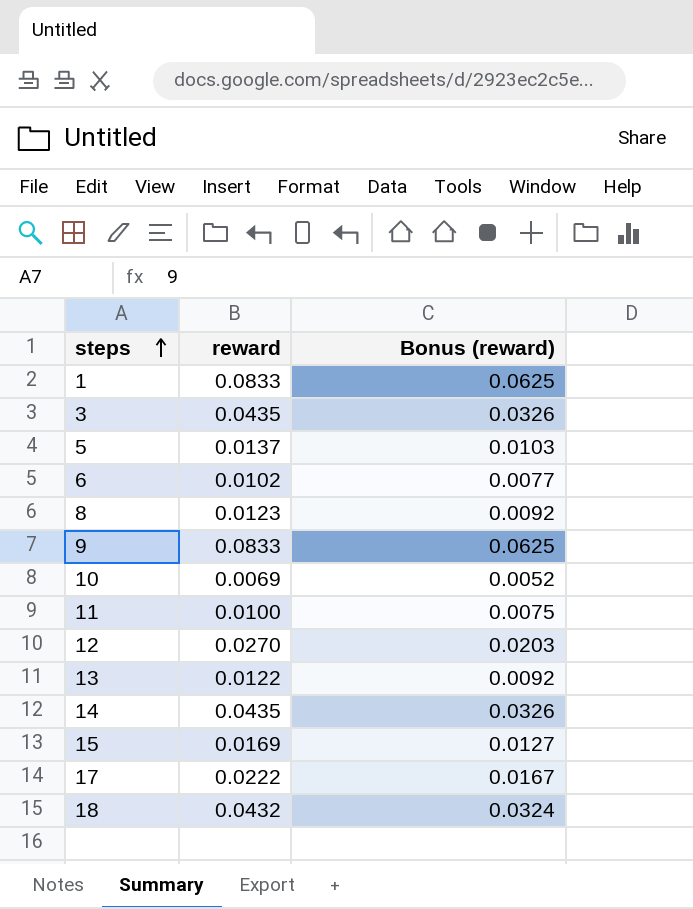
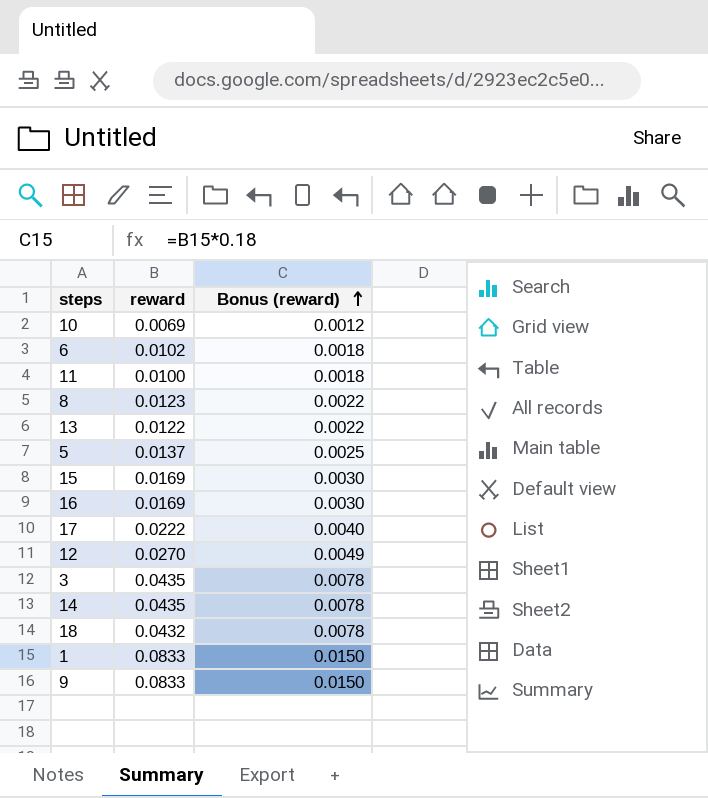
row order: steps ascending -> Bonus (reward) ascending
column Bonus (reward) | formula: [reward] * 0.75 -> [reward] * 0.18
row 16: none -> 0.0169 | 0.0030

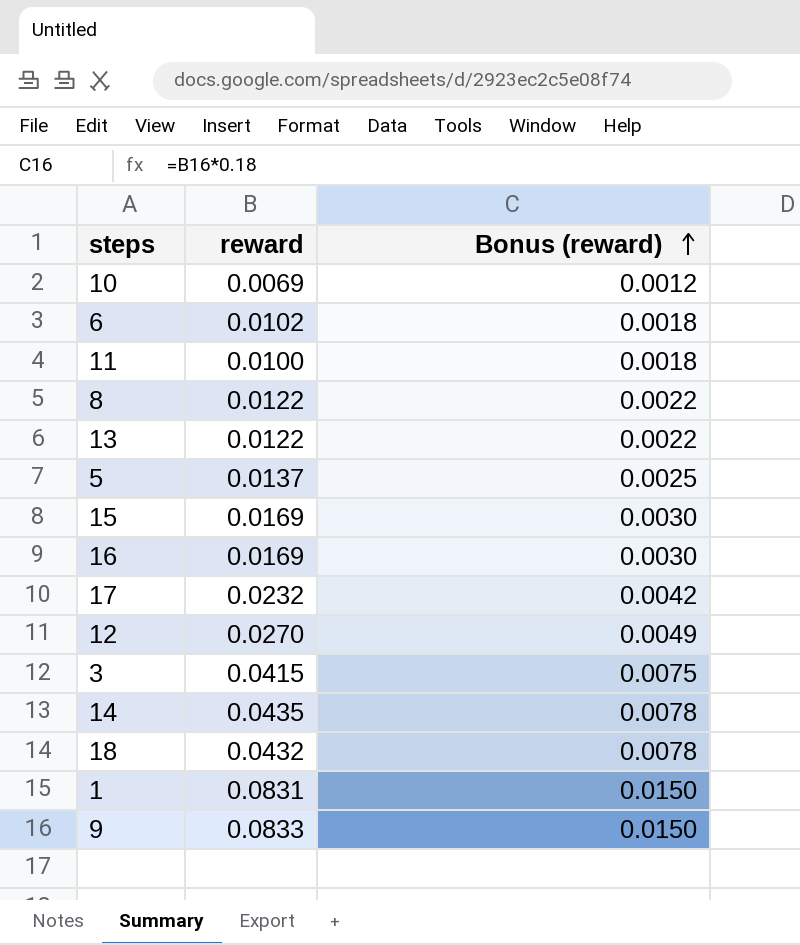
8 | reward: 0.0123 -> 0.0122
17 | reward: 0.0222 -> 0.0232
17 | Bonus (reward): 0.0040 -> 0.0042
3 | reward: 0.0435 -> 0.0415
3 | Bonus (reward): 0.0078 -> 0.0075
1 | reward: 0.0833 -> 0.0831

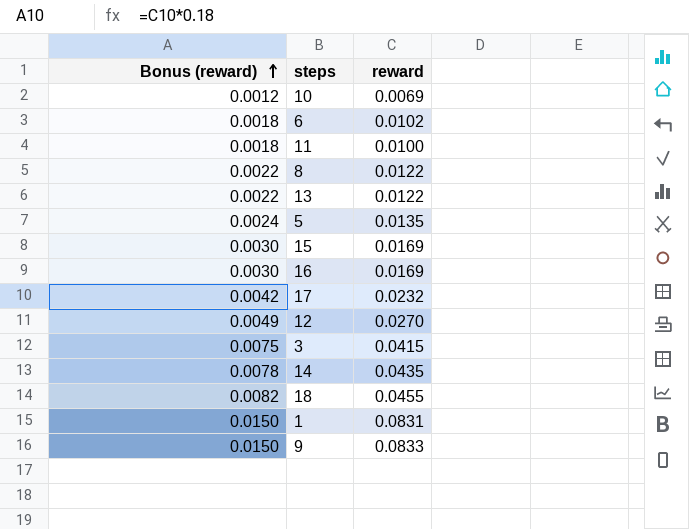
column Bonus (reward) | position: 3 -> 1
5 | Bonus (reward): 0.0025 -> 0.0024
5 | reward: 0.0137 -> 0.0135
18 | Bonus (reward): 0.0078 -> 0.0082
18 | reward: 0.0432 -> 0.0455

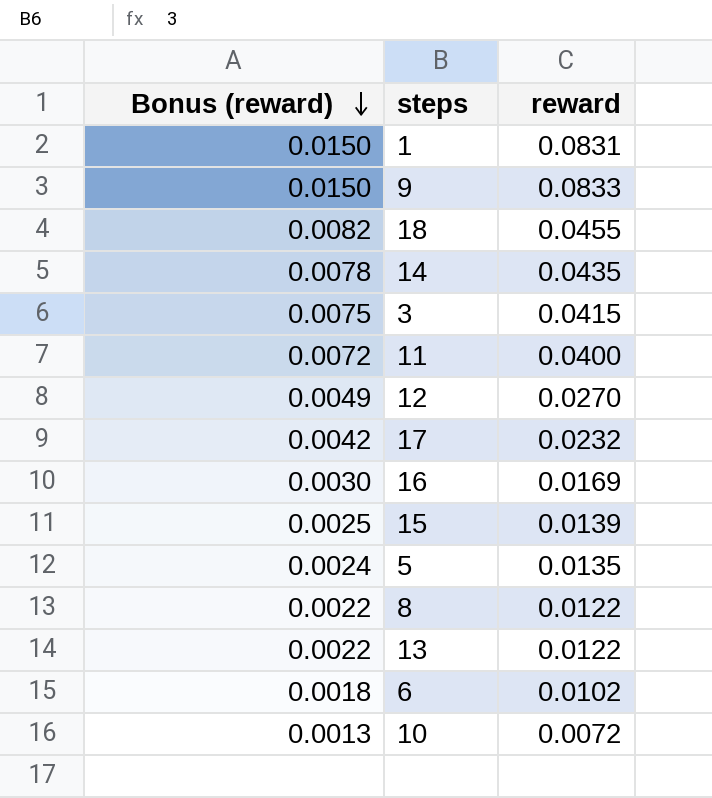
row order: Bonus (reward) ascending -> Bonus (reward) descending
11 | Bonus (reward): 0.0018 -> 0.0072
11 | reward: 0.0100 -> 0.0400
15 | Bonus (reward): 0.0030 -> 0.0025
15 | reward: 0.0169 -> 0.0139
10 | Bonus (reward): 0.0012 -> 0.0013
10 | reward: 0.0069 -> 0.0072

